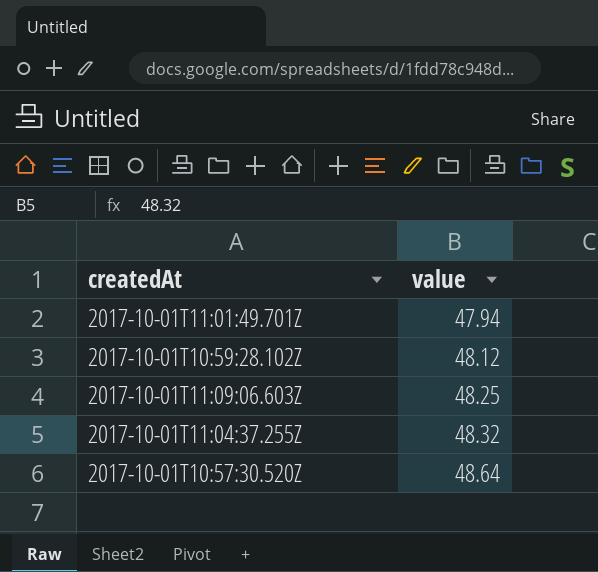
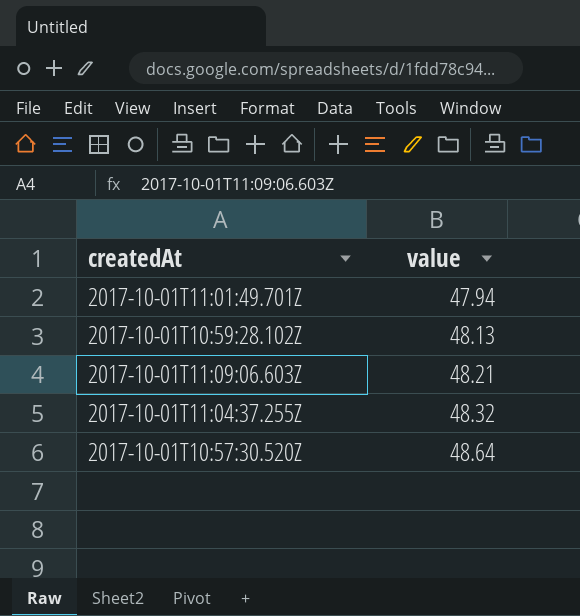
2017-10-01T10:59:28.102Z | value: 48.12 -> 48.13
2017-10-01T11:09:06.603Z | value: 48.25 -> 48.21

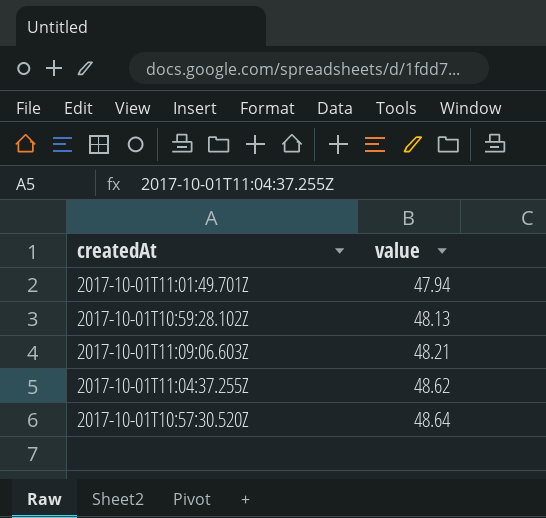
2017-10-01T11:04:37.255Z | value: 48.32 -> 48.62

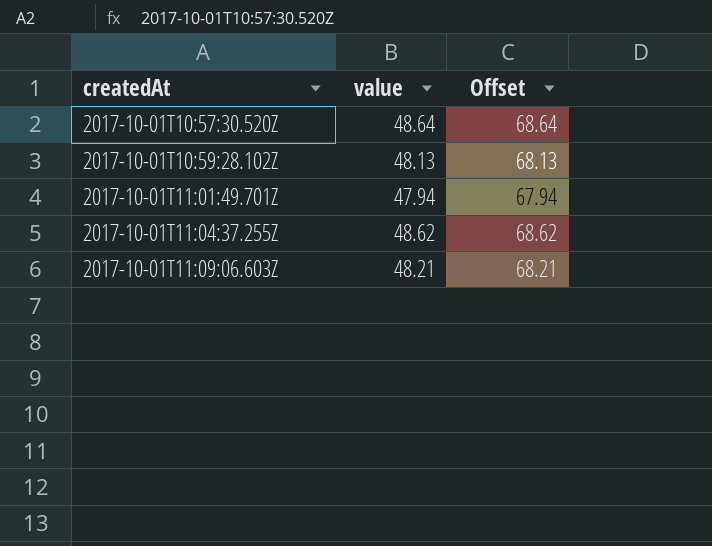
row order: value ascending -> createdAt ascending
column Offset | formula: none -> [value] + 20

